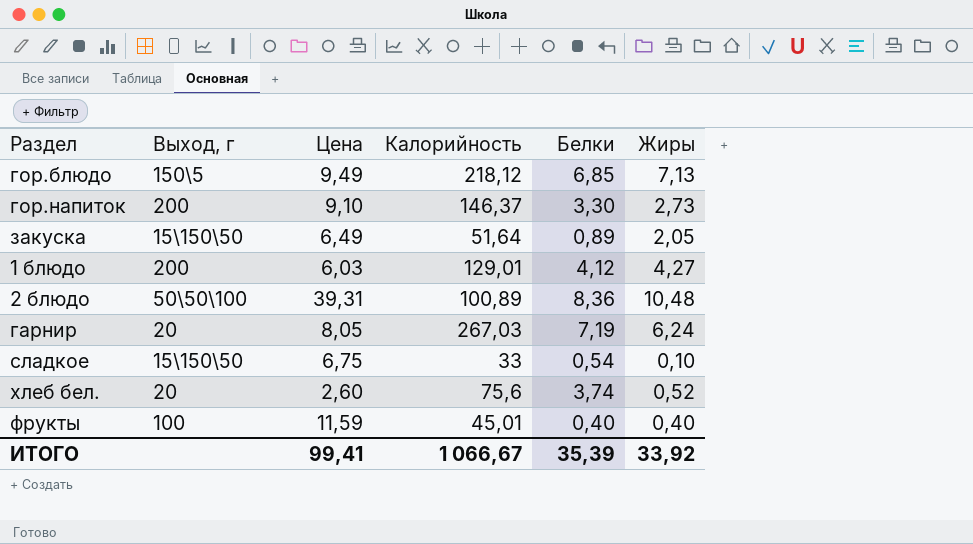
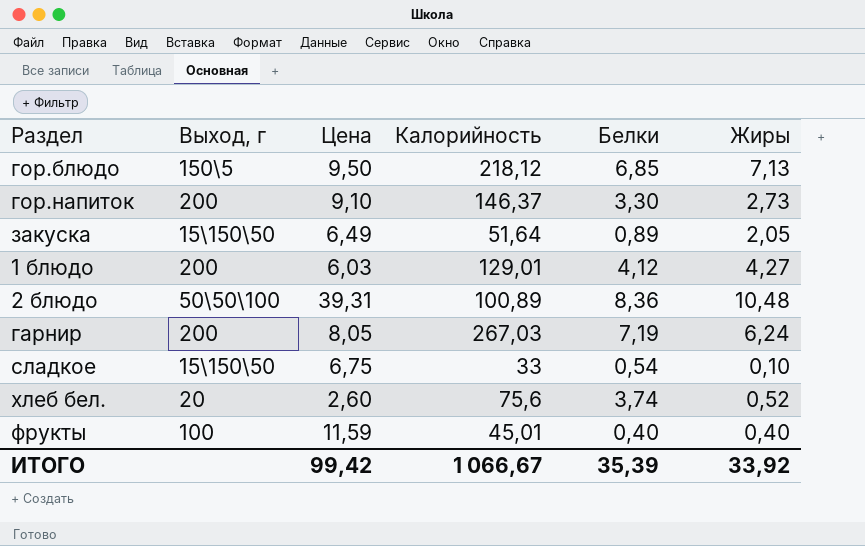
гор.блюдо | Цена: 9,49 -> 9,50
гарнир | Выход, г: 20 -> 200
ИТОГО | Цена: 99,41 -> 99,42

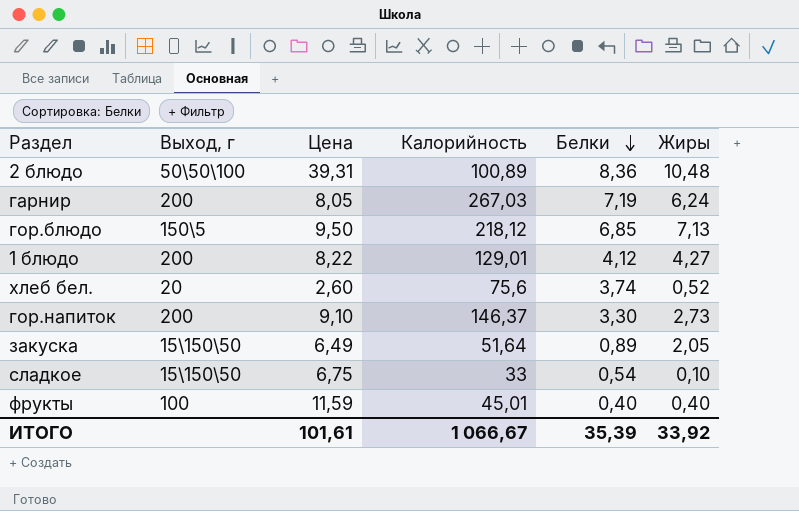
row order: none -> Белки descending
1 блюдо | Цена: 6,03 -> 8,22
ИТОГО | Цена: 99,42 -> 101,61

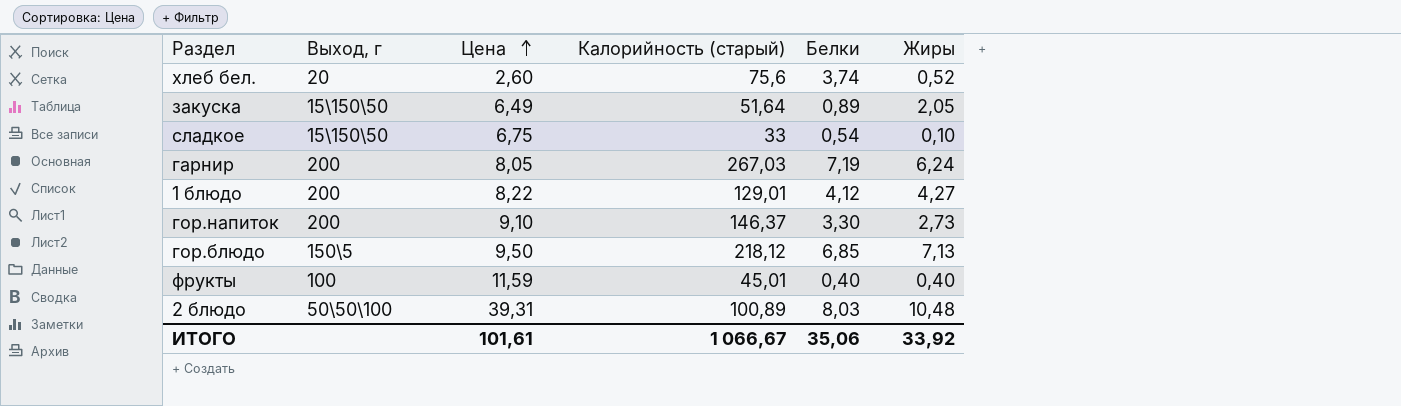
row order: Белки descending -> Цена ascending
column name: Калорийность -> Калорийность (старый)
2 блюдо | Белки: 8,36 -> 8,03
ИТОГО | Белки: 35,39 -> 35,06

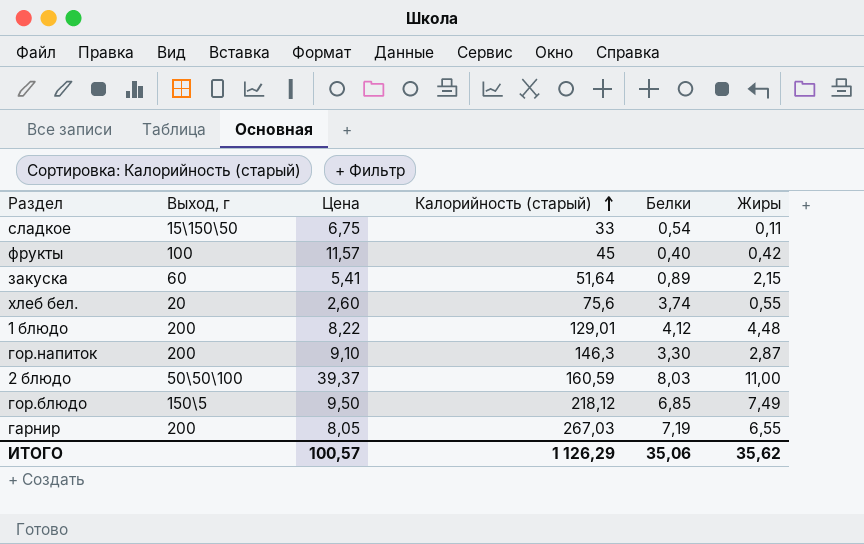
row order: Цена ascending -> Калорийность (старый) ascending
сладкое | Жиры: 0,10 -> 0,11
фрукты | Цена: 11,59 -> 11,57
фрукты | Калорийность (старый): 45,01 -> 45
фрукты | Жиры: 0,40 -> 0,42
закуска | Выход, г: 15\150\50 -> 60
закуска | Цена: 6,49 -> 5,41
закуска | Жиры: 2,05 -> 2,15
хлеб бел. | Жиры: 0,52 -> 0,55
1 блюдо | Жиры: 4,27 -> 4,48
гор.напиток | Калорийность (старый): 146,37 -> 146,3
гор.напиток | Жиры: 2,73 -> 2,87
2 блюдо | Цена: 39,31 -> 39,37
2 блюдо | Калорийность (старый): 100,89 -> 160,59
2 блюдо | Жиры: 10,48 -> 11,00
гор.блюдо | Жиры: 7,13 -> 7,49
гарнир | Жиры: 6,24 -> 6,55
ИТОГО | Цена: 101,61 -> 100,57
ИТОГО | Калорийность (старый): 1 066,67 -> 1 126,29
ИТОГО | Жиры: 33,92 -> 35,62

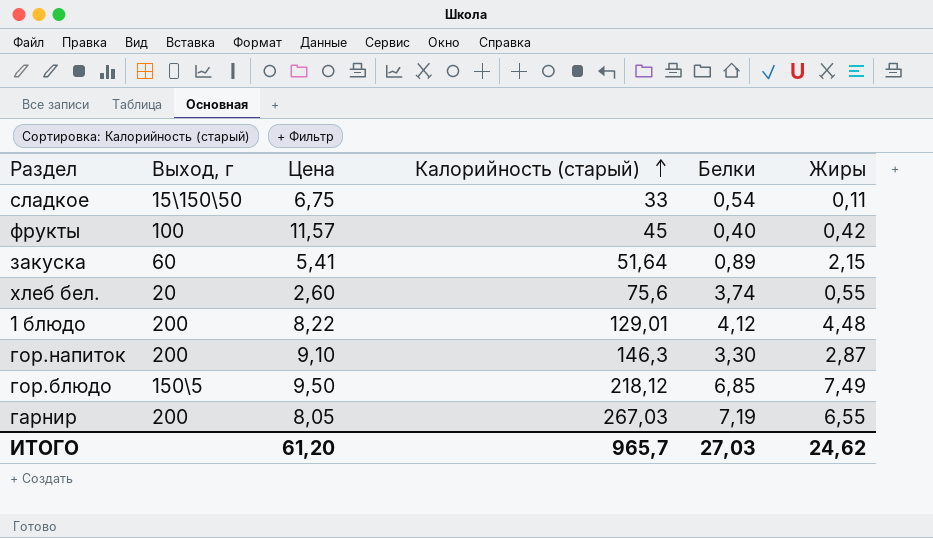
row 2 блюдо: 50\50\100 | 39,37 | 160,59 | 8,03 | 11,00 -> none
ИТОГО | Цена: 100,57 -> 61,20
ИТОГО | Калорийность (старый): 1 126,29 -> 965,7
ИТОГО | Белки: 35,06 -> 27,03
ИТОГО | Жиры: 35,62 -> 24,62

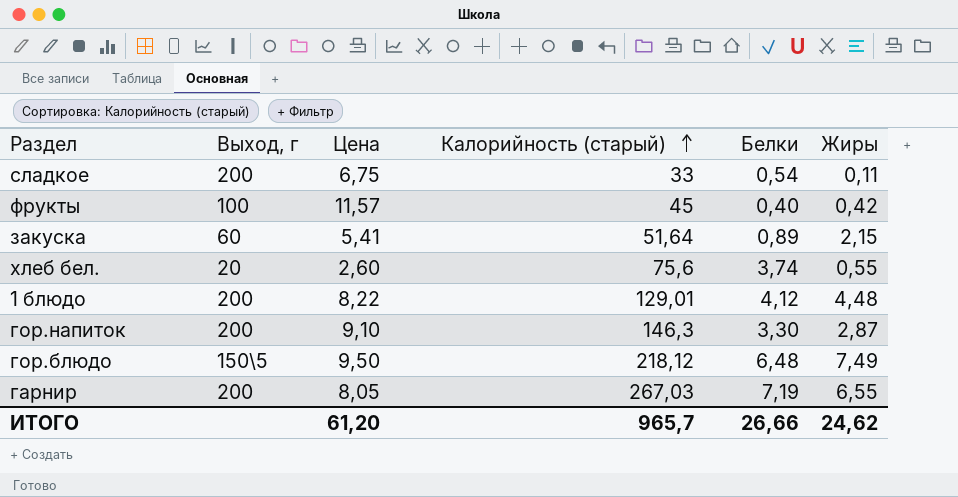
сладкое | Выход, г: 15\150\50 -> 200
гор.блюдо | Белки: 6,85 -> 6,48
ИТОГО | Белки: 27,03 -> 26,66

